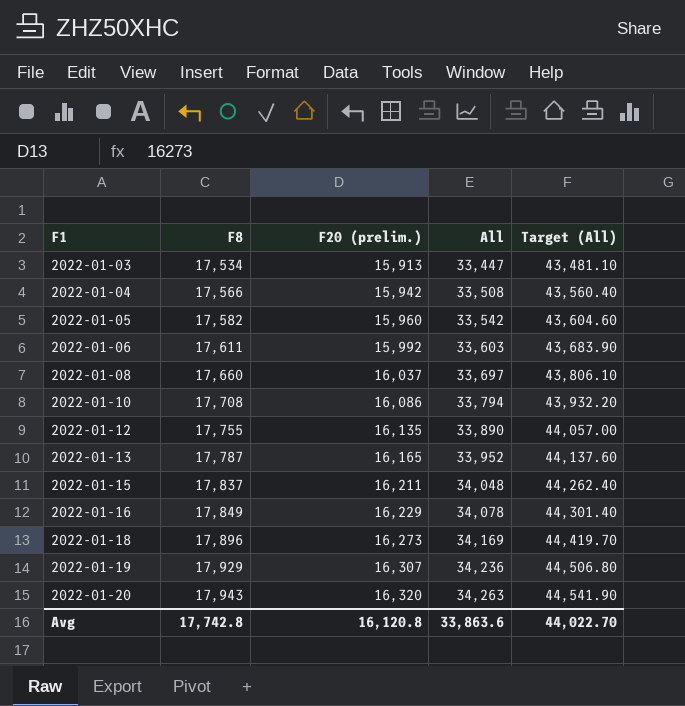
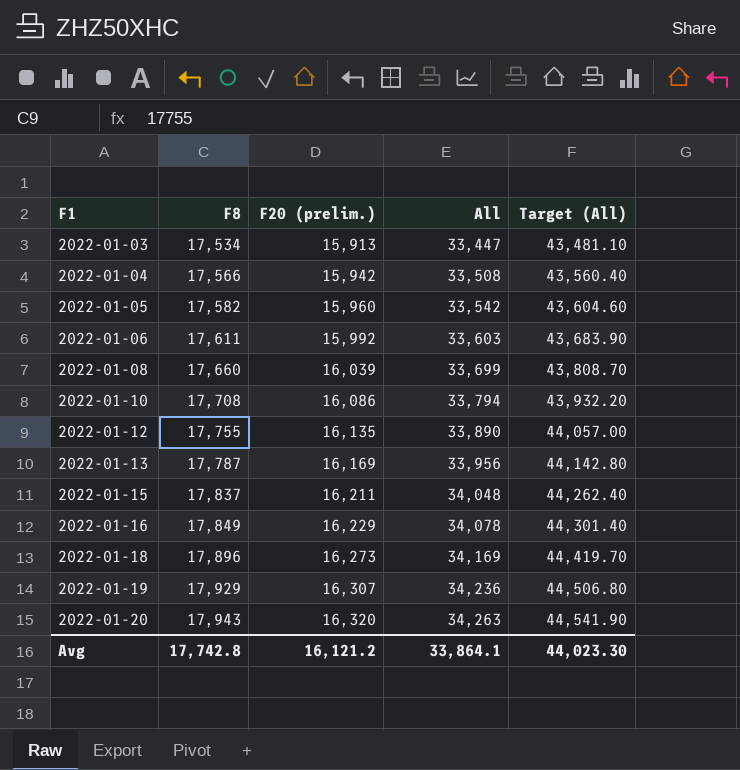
2022-01-08 | F20 (prelim.): 16,037 -> 16,039
2022-01-08 | All: 33,697 -> 33,699
2022-01-08 | Target (All): 43,806.10 -> 43,808.70
2022-01-13 | F20 (prelim.): 16,165 -> 16,169
2022-01-13 | All: 33,952 -> 33,956
2022-01-13 | Target (All): 44,137.60 -> 44,142.80
Avg | F20 (prelim.): 16,120.8 -> 16,121.2
Avg | All: 33,863.6 -> 33,864.1
Avg | Target (All): 44,022.70 -> 44,023.30

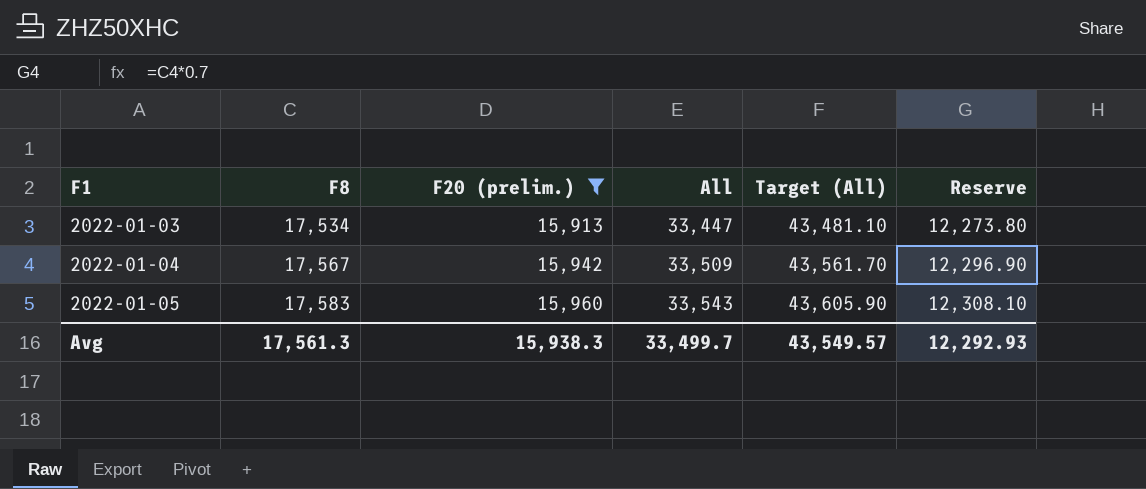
filter: none -> F20 (prelim.) <= 15,960
column Reserve | formula: none -> [F8] * 0.7
2022-01-04 | F8: 17,566 -> 17,567
2022-01-04 | All: 33,508 -> 33,509
2022-01-04 | Target (All): 43,560.40 -> 43,561.70
2022-01-05 | F8: 17,582 -> 17,583
2022-01-05 | All: 33,542 -> 33,543
2022-01-05 | Target (All): 43,604.60 -> 43,605.90
Avg | F8: 17,742.8 -> 17,561.3
Avg | F20 (prelim.): 16,121.2 -> 15,938.3
Avg | All: 33,864.1 -> 33,499.7
Avg | Target (All): 44,023.30 -> 43,549.57

